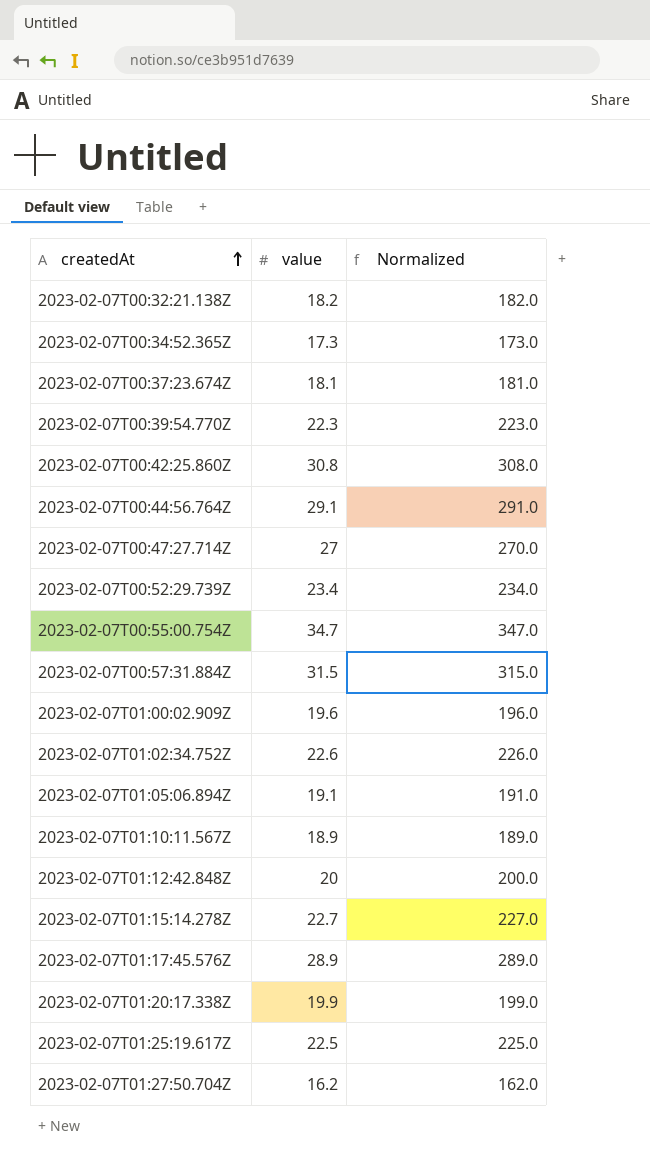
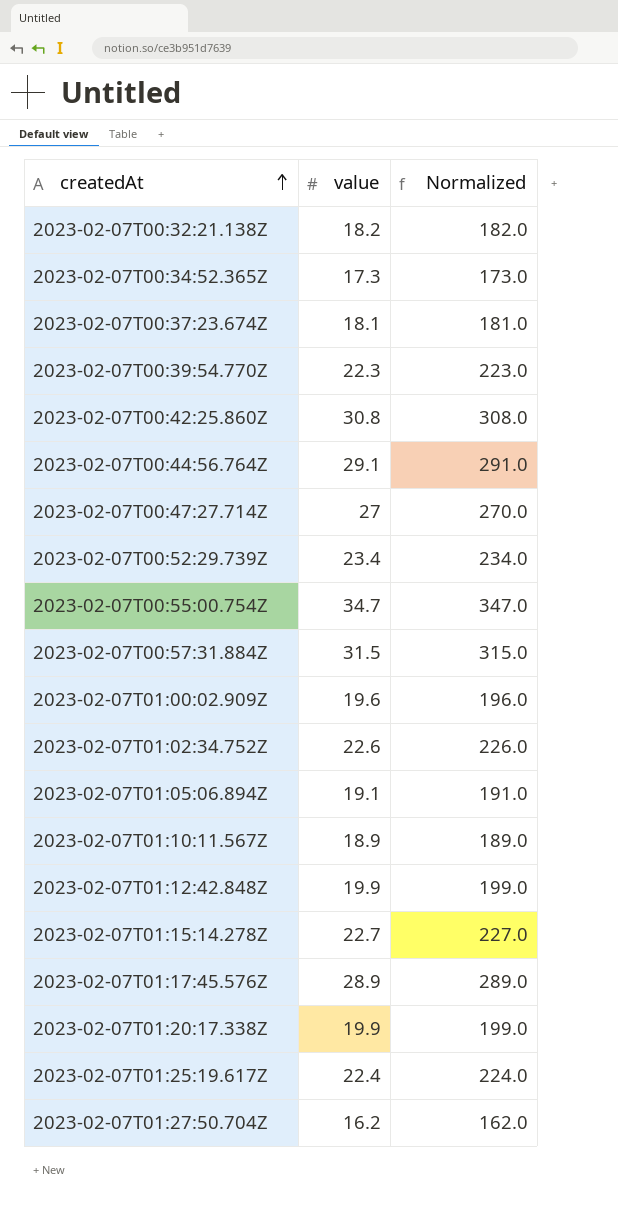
2023-02-07T01:12:42.848Z | value: 20 -> 19.9
2023-02-07T01:12:42.848Z | Normalized: 200.0 -> 199.0
2023-02-07T01:25:19.617Z | value: 22.5 -> 22.4
2023-02-07T01:25:19.617Z | Normalized: 225.0 -> 224.0

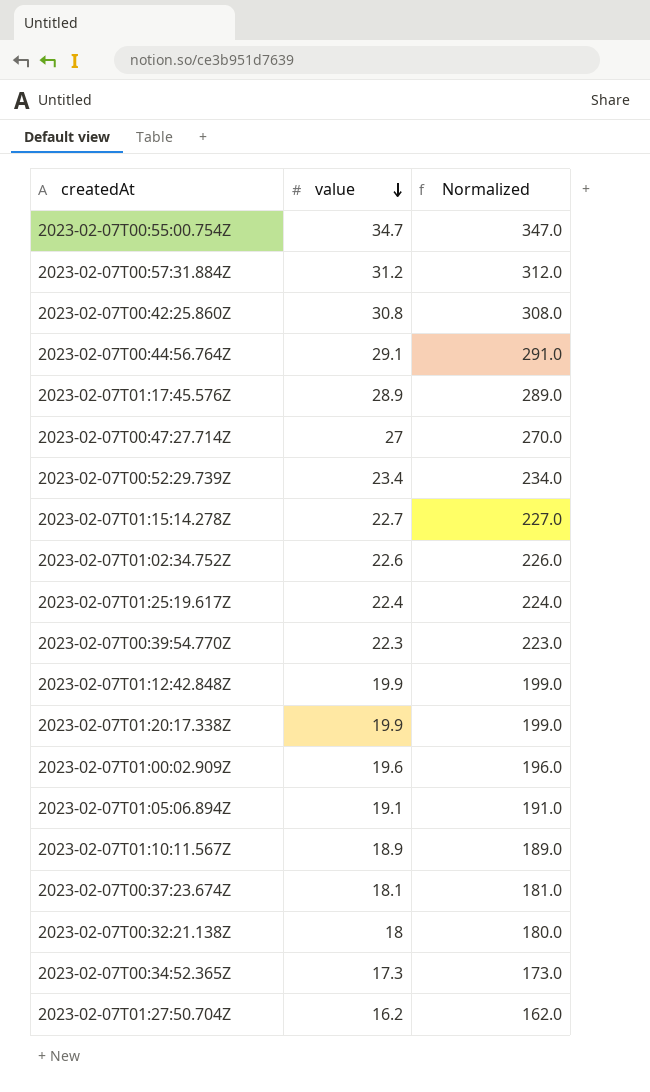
row order: createdAt ascending -> value descending
2023-02-07T00:57:31.884Z | value: 31.5 -> 31.2
2023-02-07T00:57:31.884Z | Normalized: 315.0 -> 312.0
2023-02-07T00:32:21.138Z | value: 18.2 -> 18
2023-02-07T00:32:21.138Z | Normalized: 182.0 -> 180.0

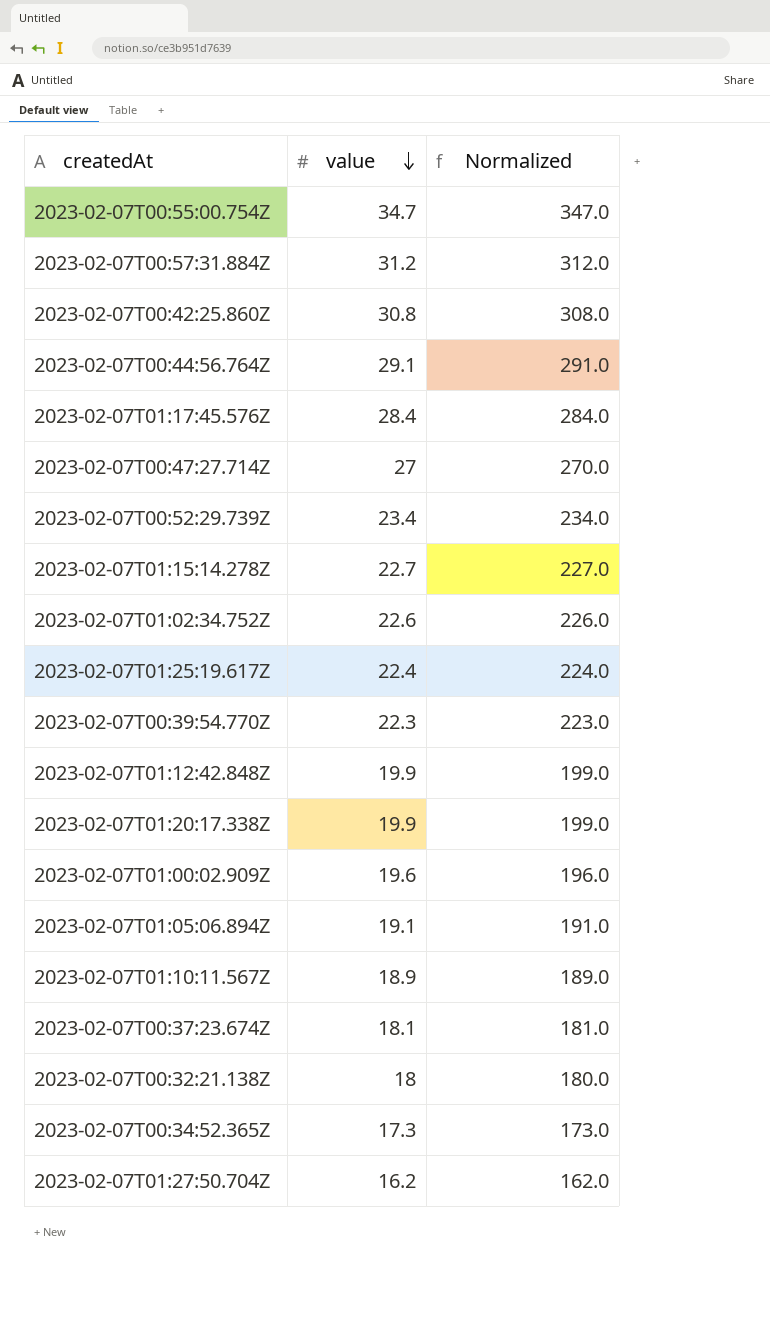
2023-02-07T01:17:45.576Z | value: 28.9 -> 28.4
2023-02-07T01:17:45.576Z | Normalized: 289.0 -> 284.0

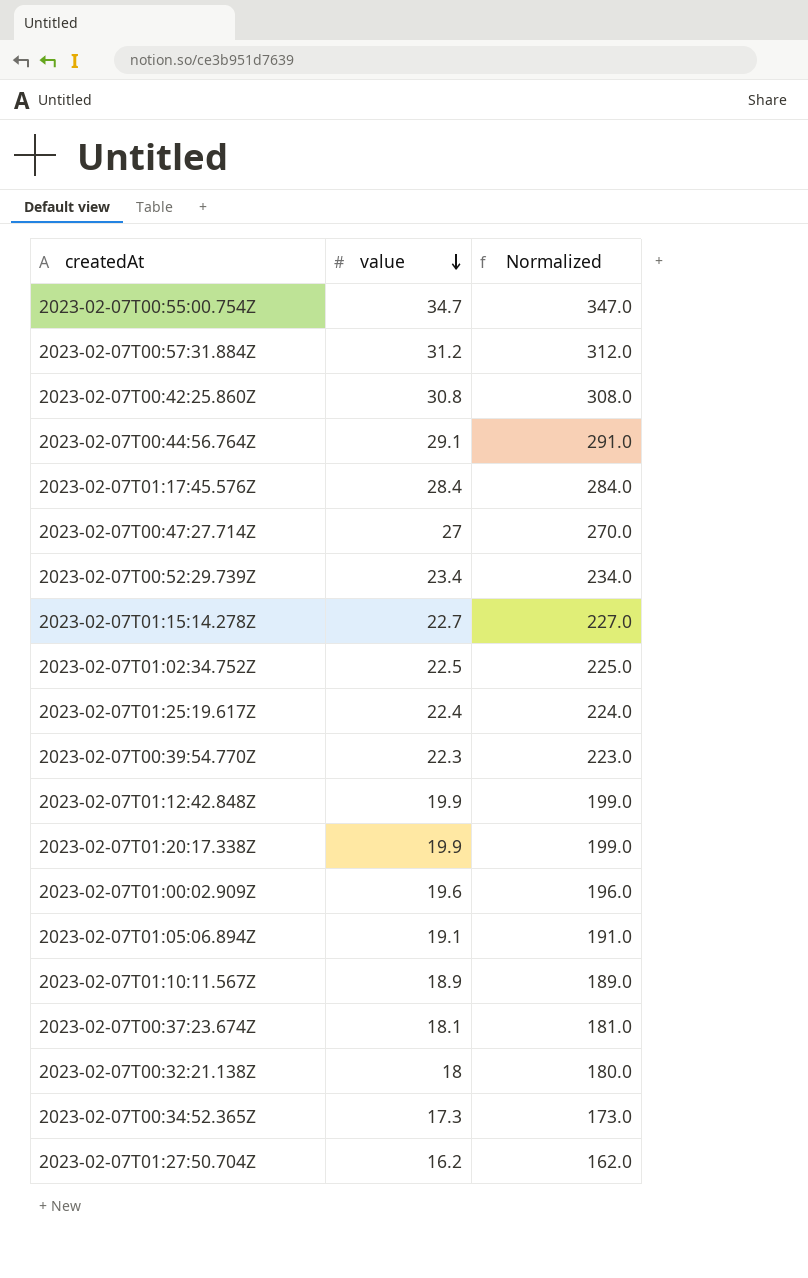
2023-02-07T01:02:34.752Z | value: 22.6 -> 22.5
2023-02-07T01:02:34.752Z | Normalized: 226.0 -> 225.0

